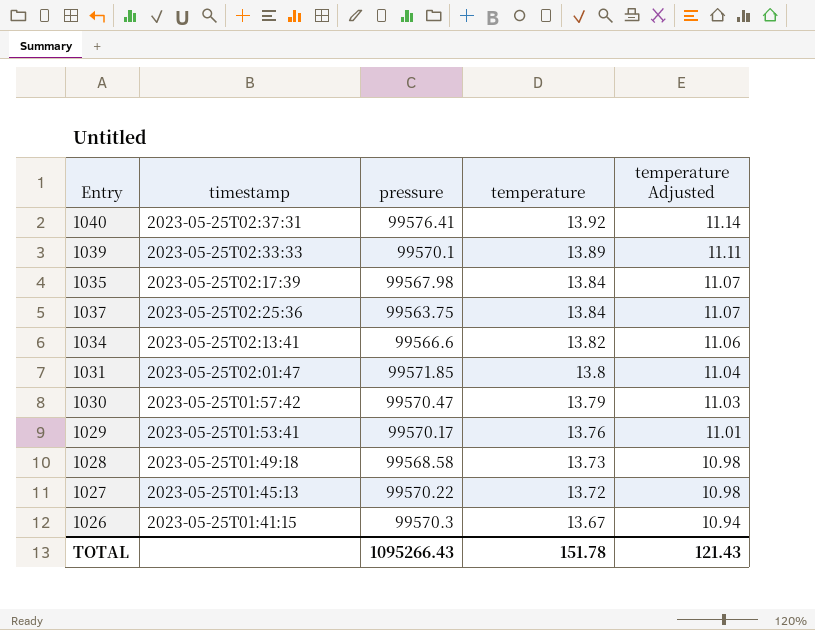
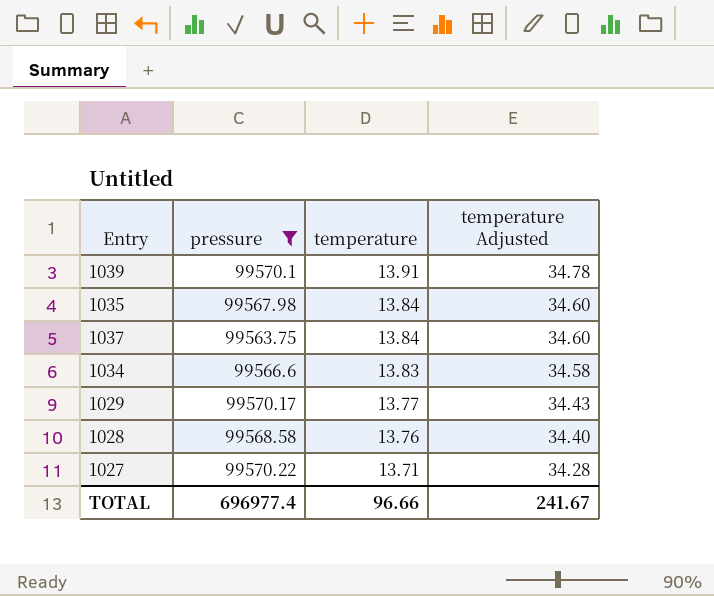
filter: none -> pressure <= 99570.22
column timestamp | position: 2 -> none
column temperature Adjusted | formula: [temperature] * 0.8 -> [temperature] * 2.5
1039 | temperature: 13.89 -> 13.91
1034 | temperature: 13.82 -> 13.83
1029 | temperature: 13.76 -> 13.77
1028 | temperature: 13.73 -> 13.76
1027 | temperature: 13.72 -> 13.71
TOTAL | pressure: 1095266.43 -> 696977.4
TOTAL | temperature: 151.78 -> 96.66
TOTAL | temperature Adjusted: 121.43 -> 241.67

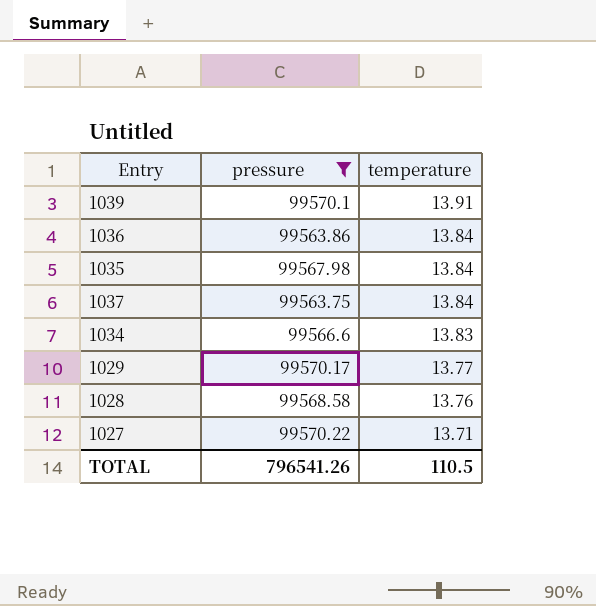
column temperature Adjusted | formula: [temperature] * 2.5 -> none
row 1036: none -> 99563.86 | 13.84
TOTAL | pressure: 696977.4 -> 796541.26
TOTAL | temperature: 96.66 -> 110.5

